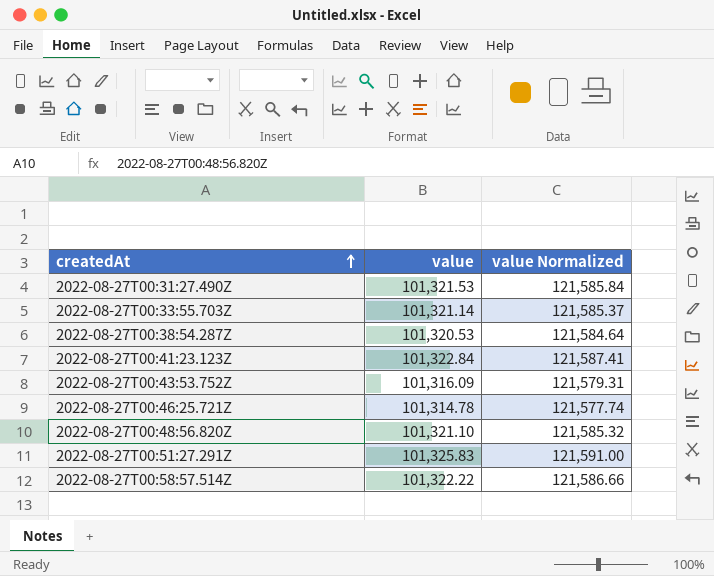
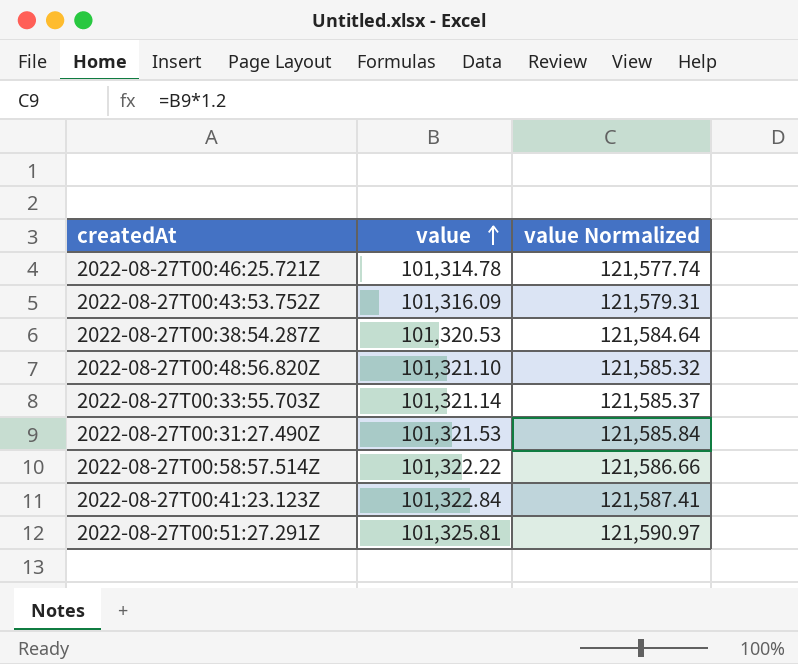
row order: createdAt ascending -> value ascending
2022-08-27T00:51:27.291Z | value: 101,325.83 -> 101,325.81
2022-08-27T00:51:27.291Z | value Normalized: 121,591.00 -> 121,590.97

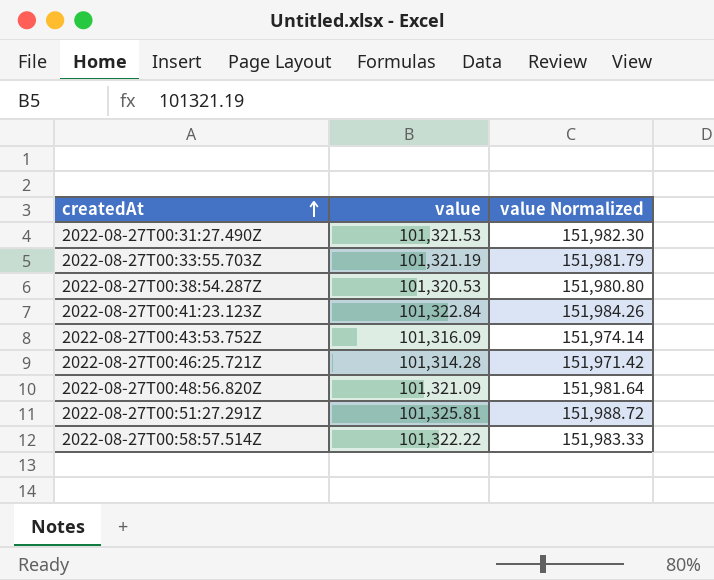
row order: value ascending -> createdAt ascending
column value Normalized | formula: [value] * 1.2 -> [value] * 1.5
2022-08-27T00:33:55.703Z | value: 101,321.14 -> 101,321.19
2022-08-27T00:46:25.721Z | value: 101,314.78 -> 101,314.28
2022-08-27T00:48:56.820Z | value: 101,321.10 -> 101,321.09

